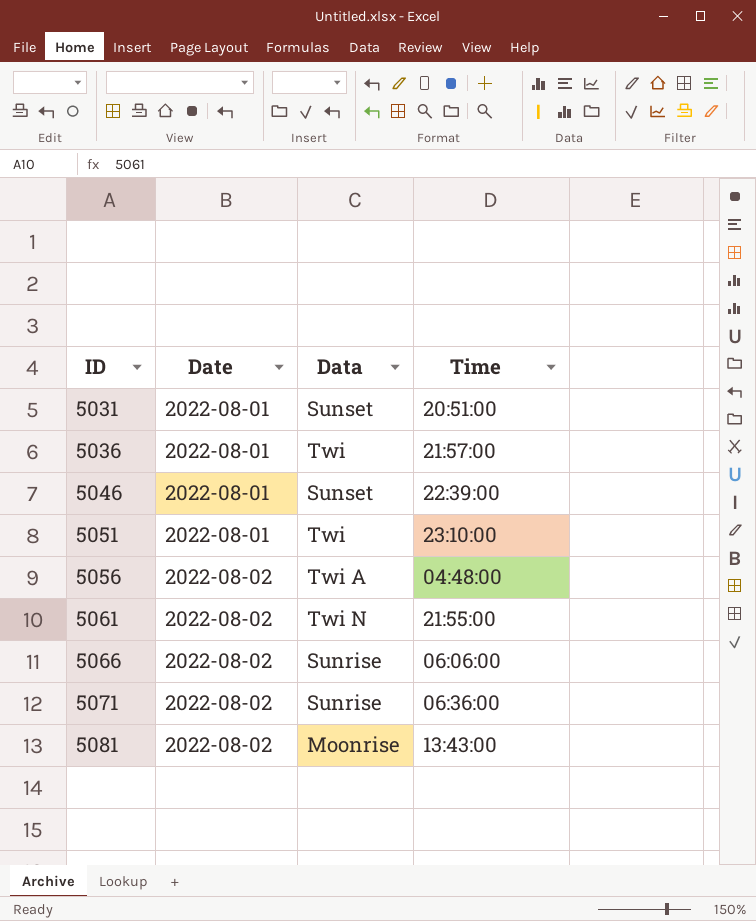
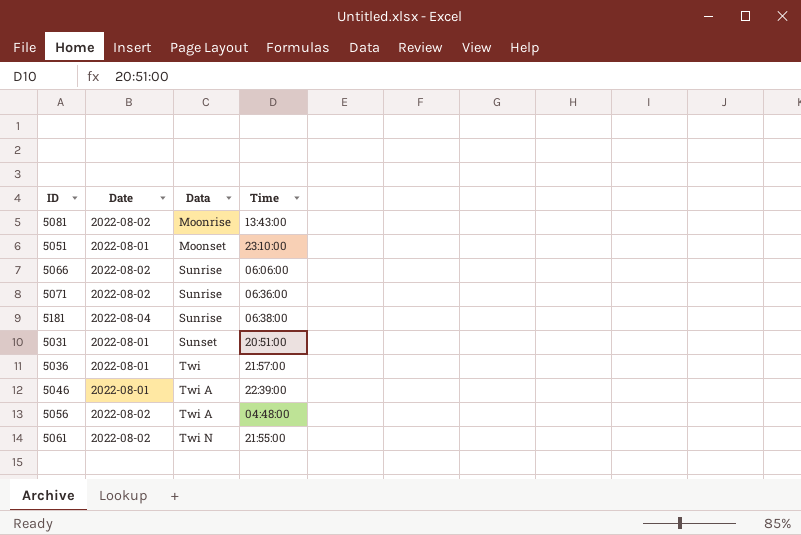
row order: ID ascending -> Data ascending
5051 | Data: Twi -> Moonset
row 5181: none -> 2022-08-04 | Sunrise | 06:38:00
5046 | Data: Sunset -> Twi A

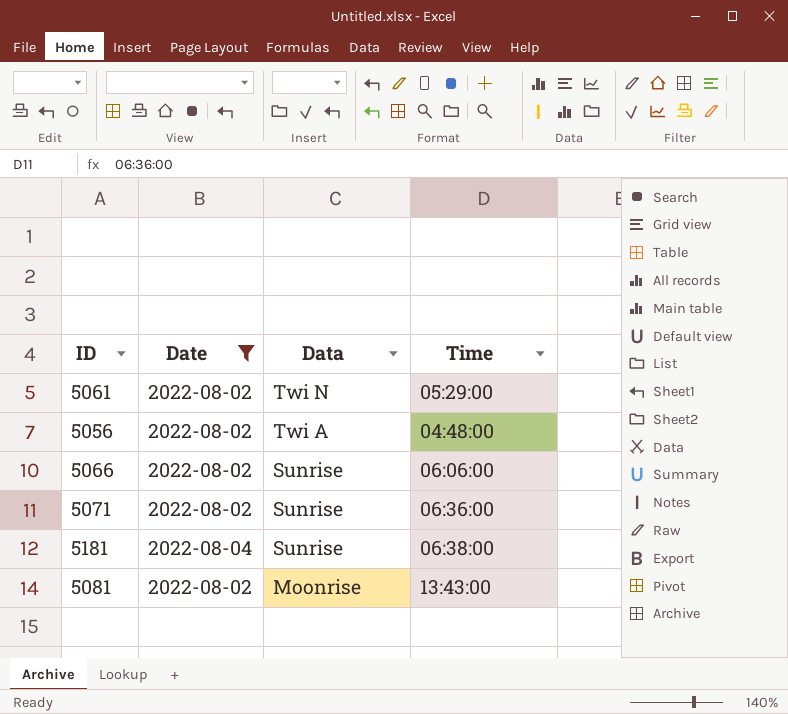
filter: none -> Date != 2022-08-01
row order: Data ascending -> Data descending
5061 | Time: 21:55:00 -> 05:29:00

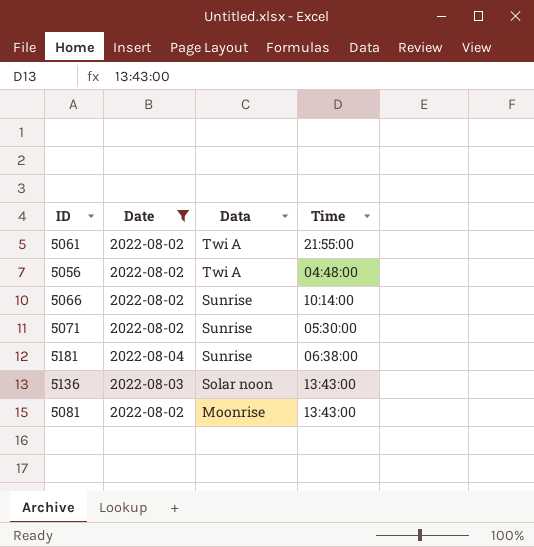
5061 | Data: Twi N -> Twi A
5061 | Time: 05:29:00 -> 21:55:00
5066 | Time: 06:06:00 -> 10:14:00
5071 | Time: 06:36:00 -> 05:30:00
row 5136: none -> 2022-08-03 | Solar noon | 13:43:00

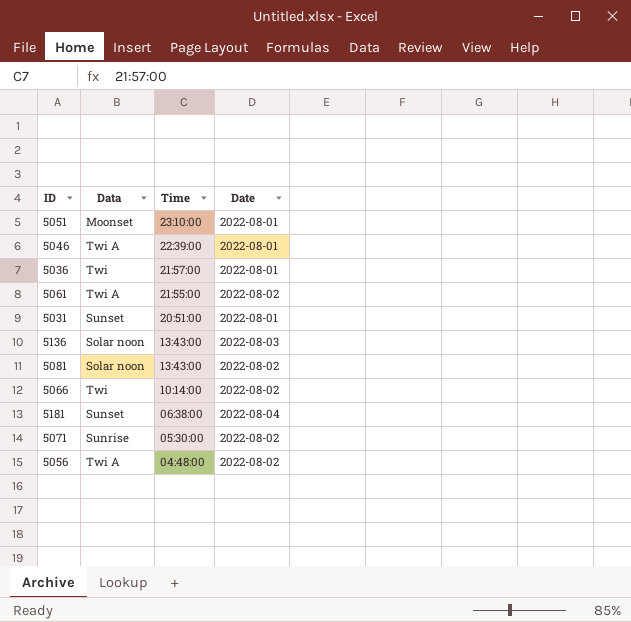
filter: Date != 2022-08-01 -> none
row order: Data descending -> Time descending
column Date | position: 2 -> 4
5081 | Data: Moonrise -> Solar noon
5066 | Data: Sunrise -> Twi
5181 | Data: Sunrise -> Sunset

